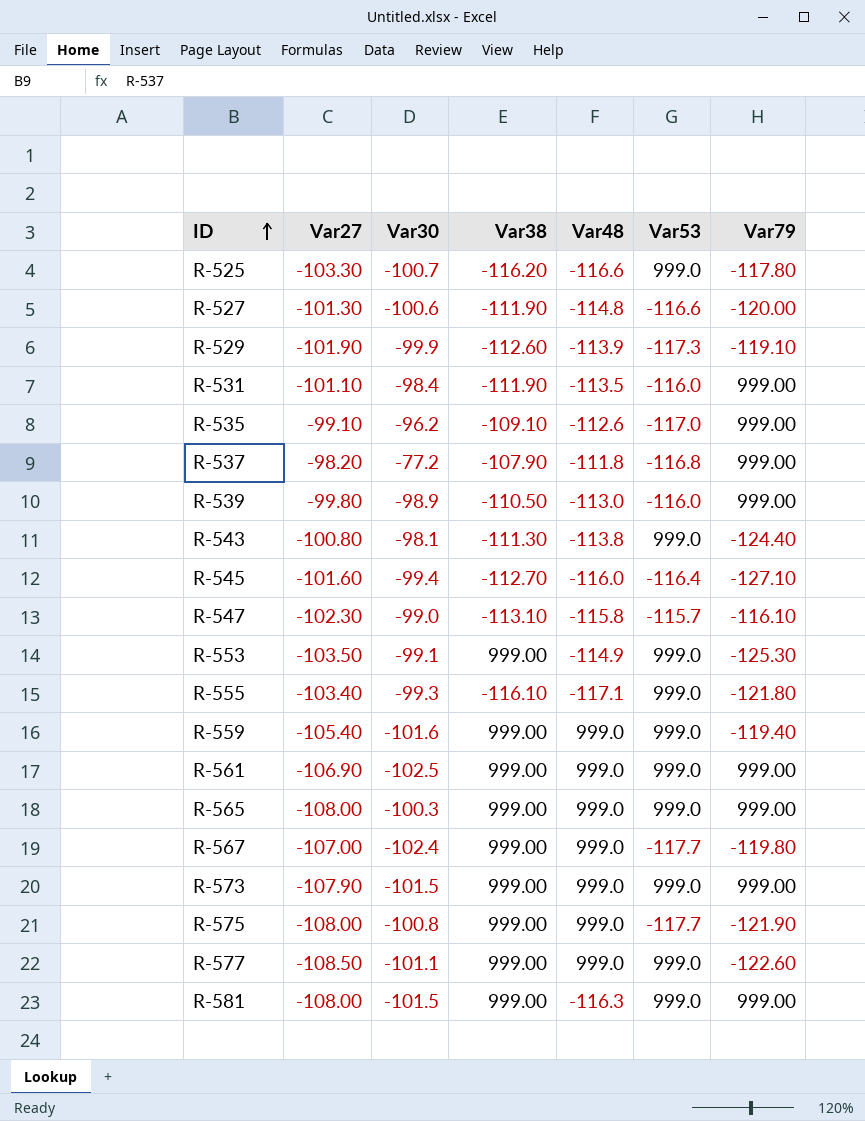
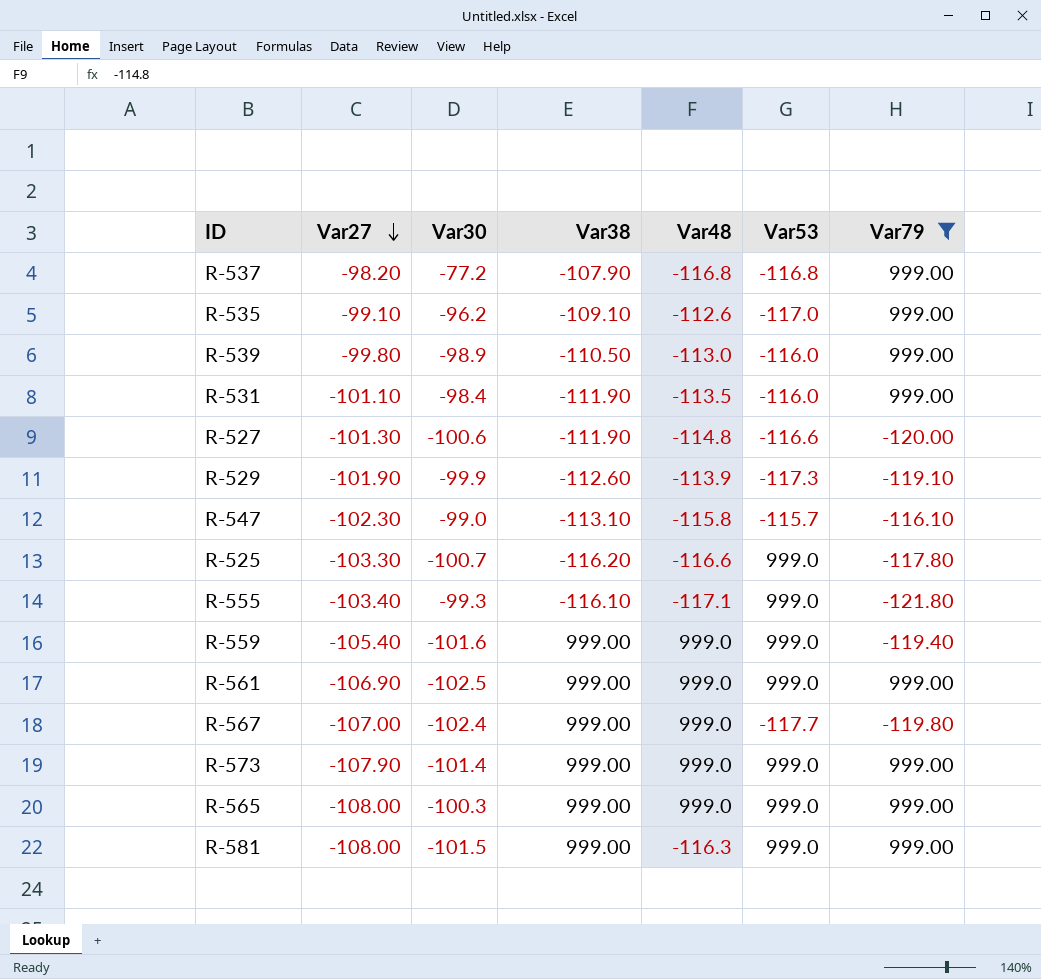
filter: none -> Var79 >= -121.80
row order: ID ascending -> Var27 descending
R-537 | Var48: -111.8 -> -116.8
R-573 | Var30: -101.5 -> -101.4

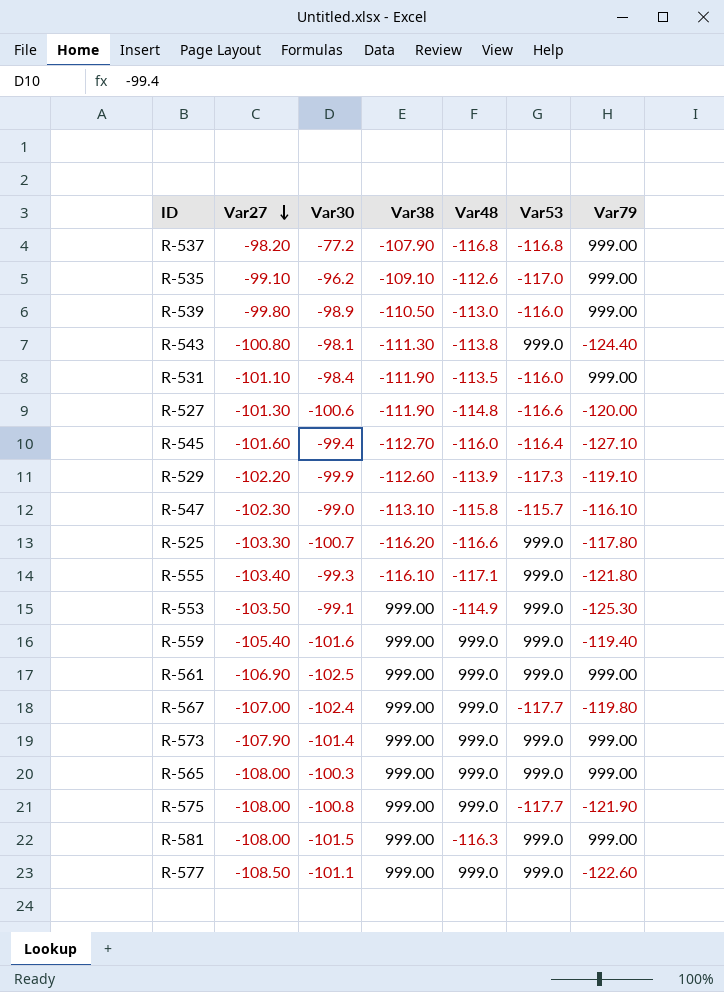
filter: Var79 >= -121.80 -> none
R-529 | Var27: -101.90 -> -102.20

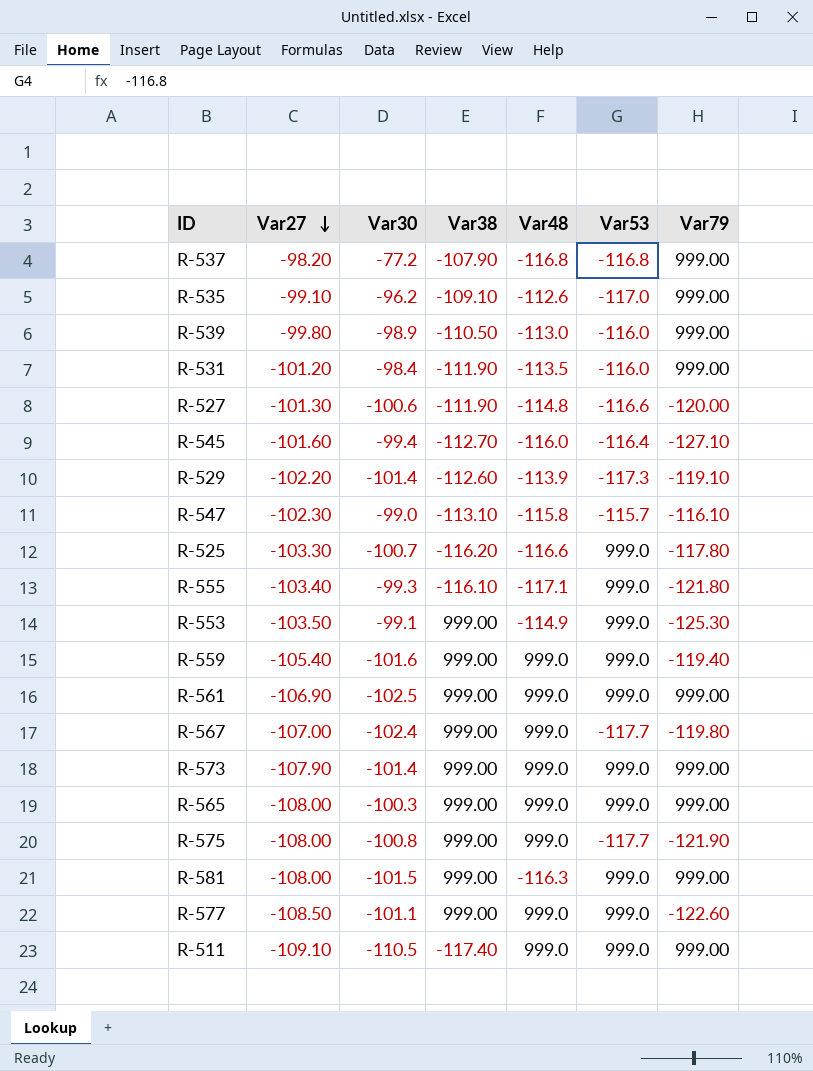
row R-543: -100.80 | -98.1 | -111.30 | -113.8 | 999.0 | -124.40 -> none
R-531 | Var27: -101.10 -> -101.20
R-529 | Var30: -99.9 -> -101.4
row R-511: none -> -109.10 | -110.5 | -117.40 | 999.0 | 999.0 | 999.00

